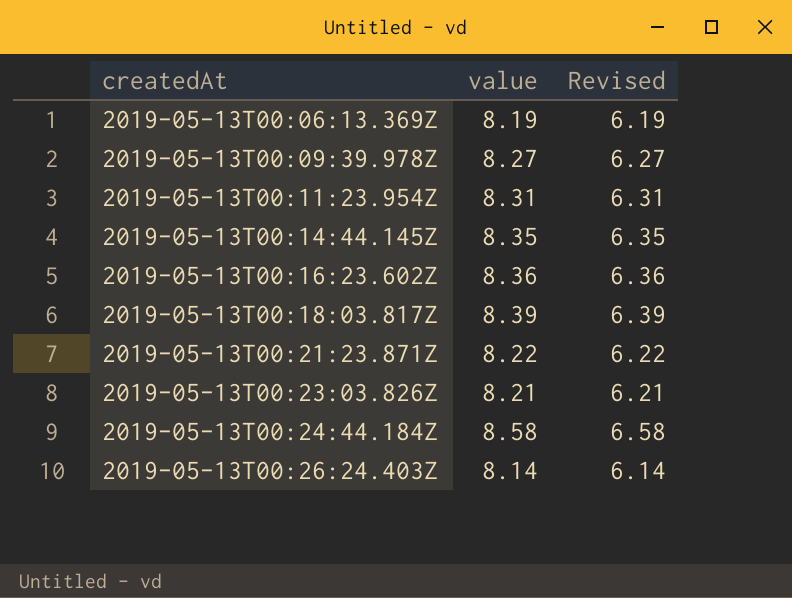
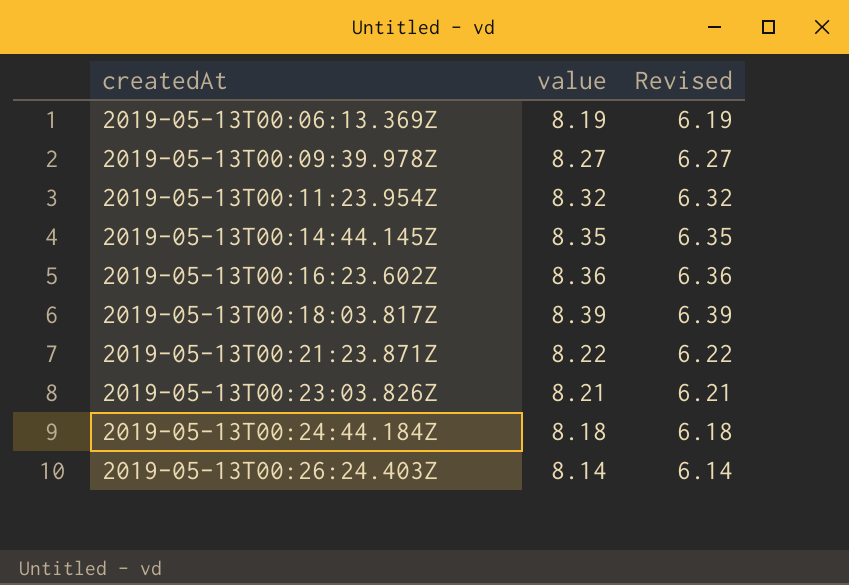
2019-05-13T00:11:23.954Z | value: 8.31 -> 8.32
2019-05-13T00:11:23.954Z | Revised: 6.31 -> 6.32
2019-05-13T00:24:44.184Z | value: 8.58 -> 8.18
2019-05-13T00:24:44.184Z | Revised: 6.58 -> 6.18

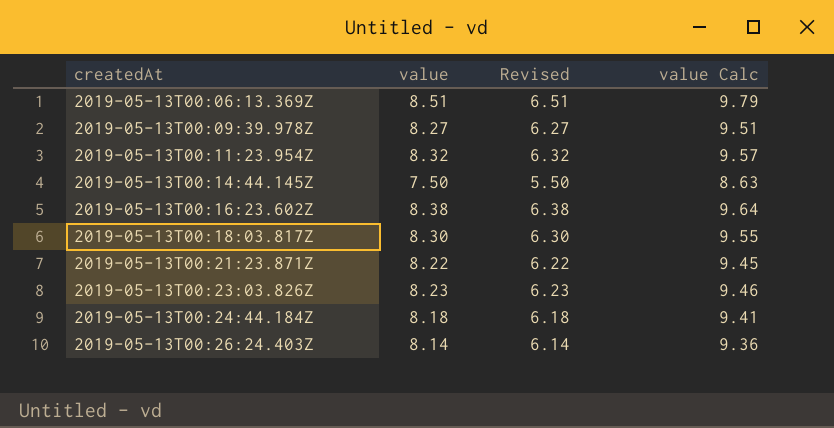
column value Calc | formula: none -> [value] * 1.15
2019-05-13T00:06:13.369Z | value: 8.19 -> 8.51
2019-05-13T00:06:13.369Z | Revised: 6.19 -> 6.51
2019-05-13T00:14:44.145Z | value: 8.35 -> 7.50
2019-05-13T00:14:44.145Z | Revised: 6.35 -> 5.50
2019-05-13T00:16:23.602Z | value: 8.36 -> 8.38
2019-05-13T00:16:23.602Z | Revised: 6.36 -> 6.38
2019-05-13T00:18:03.817Z | value: 8.39 -> 8.30
2019-05-13T00:18:03.817Z | Revised: 6.39 -> 6.30
2019-05-13T00:23:03.826Z | value: 8.21 -> 8.23
2019-05-13T00:23:03.826Z | Revised: 6.21 -> 6.23

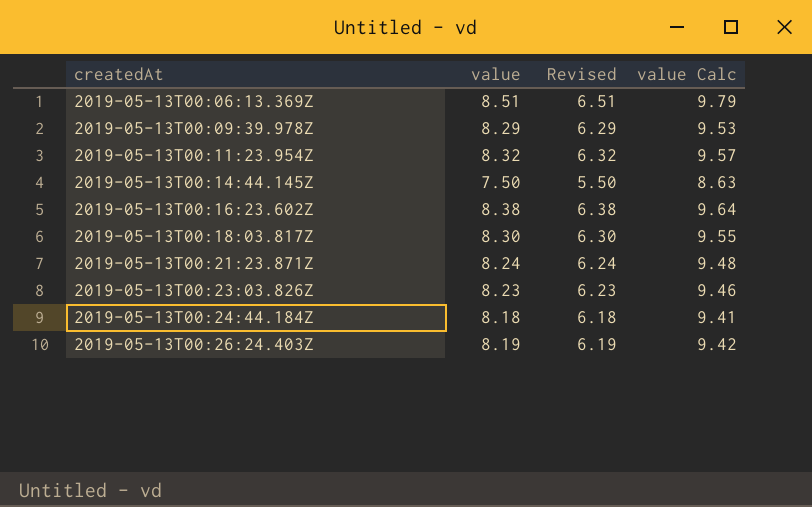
2019-05-13T00:09:39.978Z | value: 8.27 -> 8.29
2019-05-13T00:09:39.978Z | Revised: 6.27 -> 6.29
2019-05-13T00:09:39.978Z | value Calc: 9.51 -> 9.53
2019-05-13T00:21:23.871Z | value: 8.22 -> 8.24
2019-05-13T00:21:23.871Z | Revised: 6.22 -> 6.24
2019-05-13T00:21:23.871Z | value Calc: 9.45 -> 9.48
2019-05-13T00:26:24.403Z | value: 8.14 -> 8.19
2019-05-13T00:26:24.403Z | Revised: 6.14 -> 6.19
2019-05-13T00:26:24.403Z | value Calc: 9.36 -> 9.42

